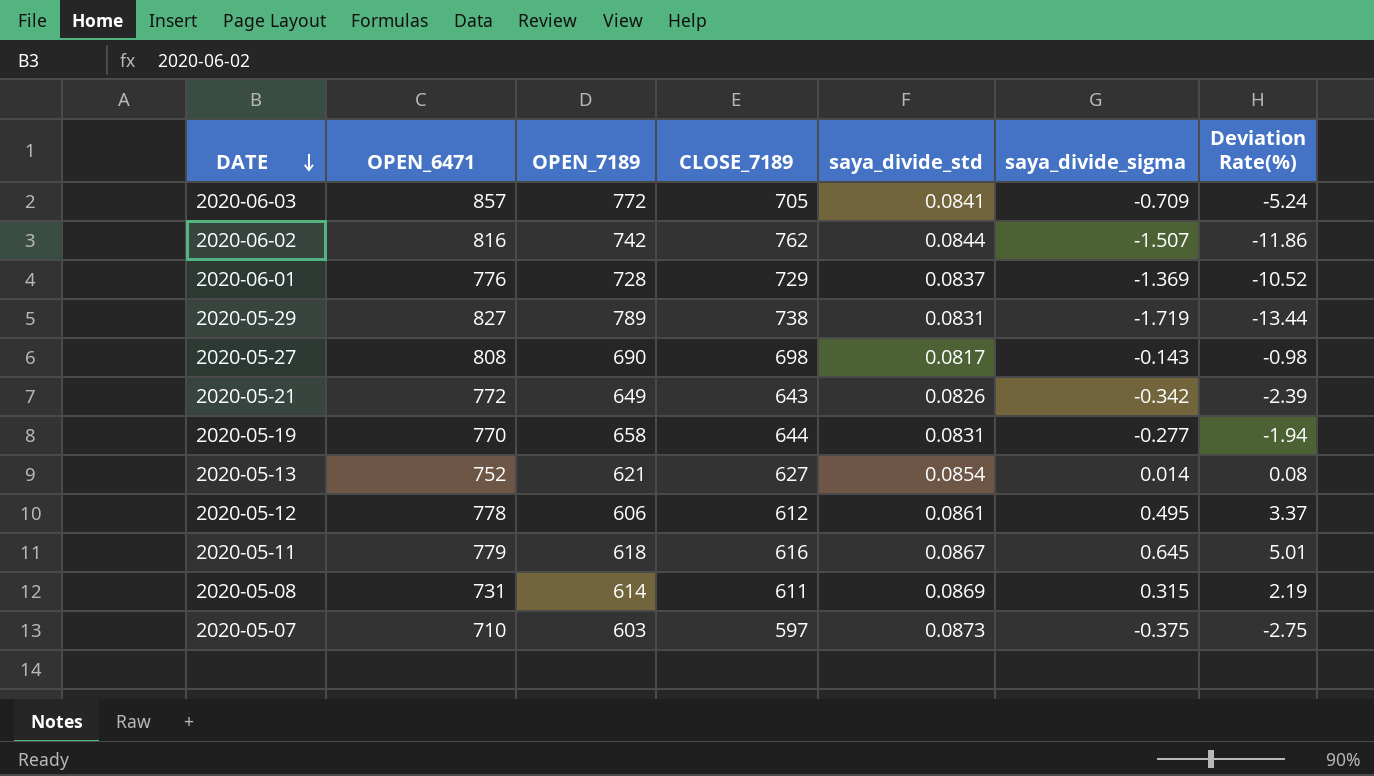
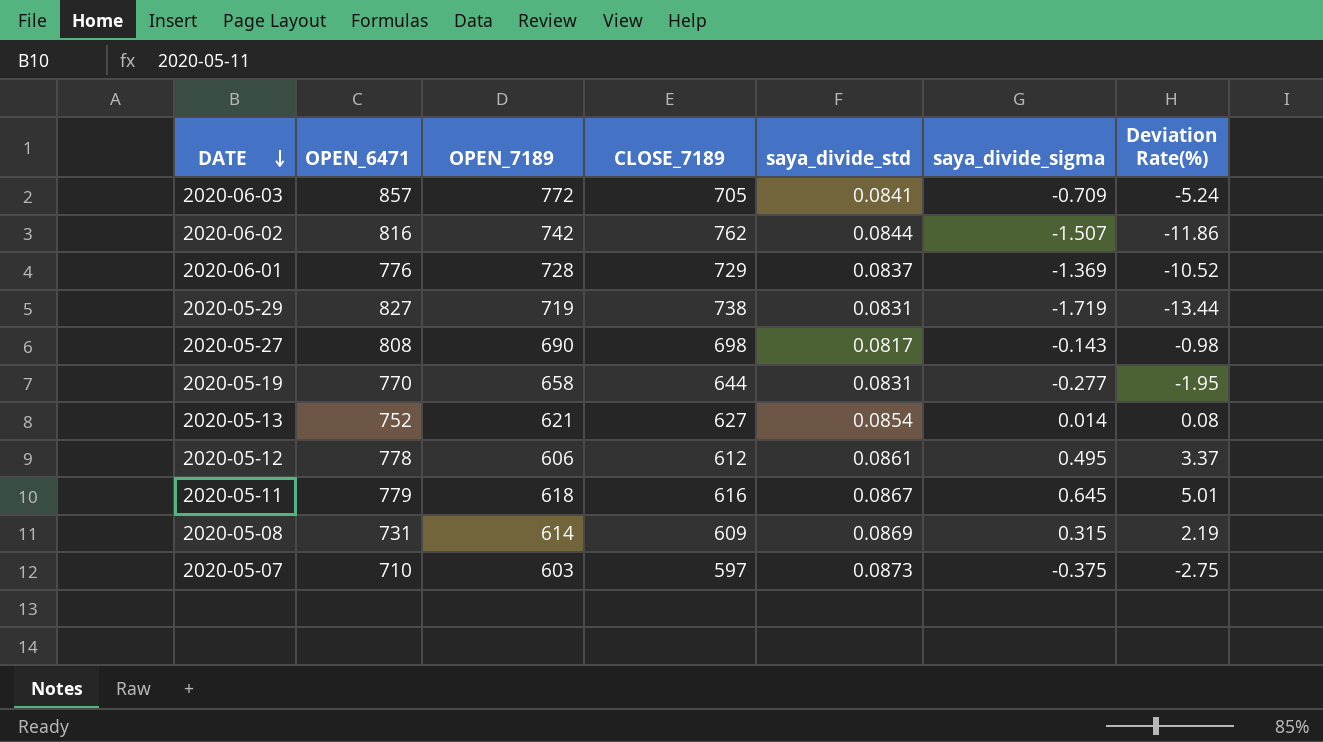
row 2020-05-21: 772 | 649 | 643 | 0.0826 | -0.342 | -2.39 -> none
2020-05-29 | OPEN_7189: 789 -> 719
2020-05-19 | Deviation Rate(%): -1.94 -> -1.95
2020-05-08 | CLOSE_7189: 611 -> 609

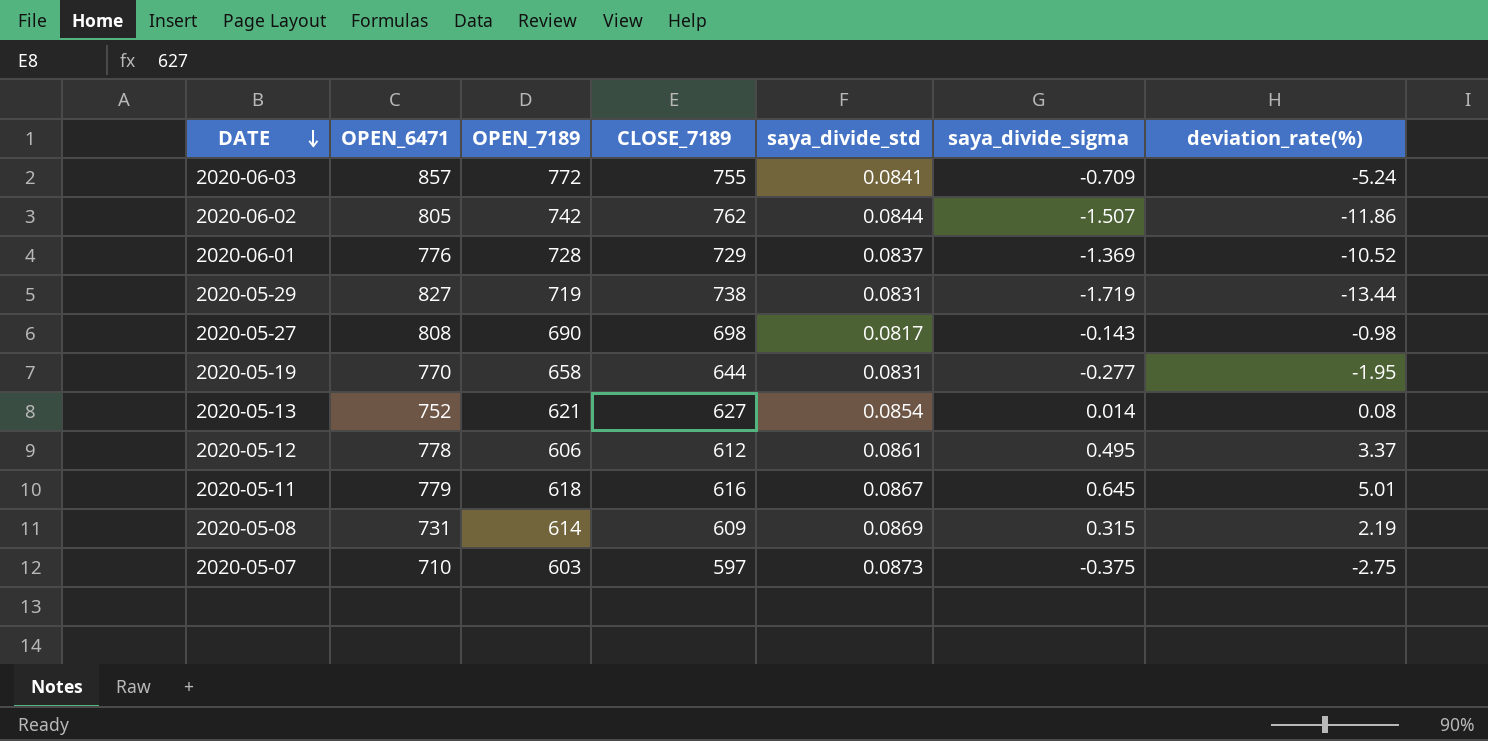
column name: Deviation Rate(%) -> deviation_rate(%)
2020-06-03 | CLOSE_7189: 705 -> 755
2020-06-02 | OPEN_6471: 816 -> 805

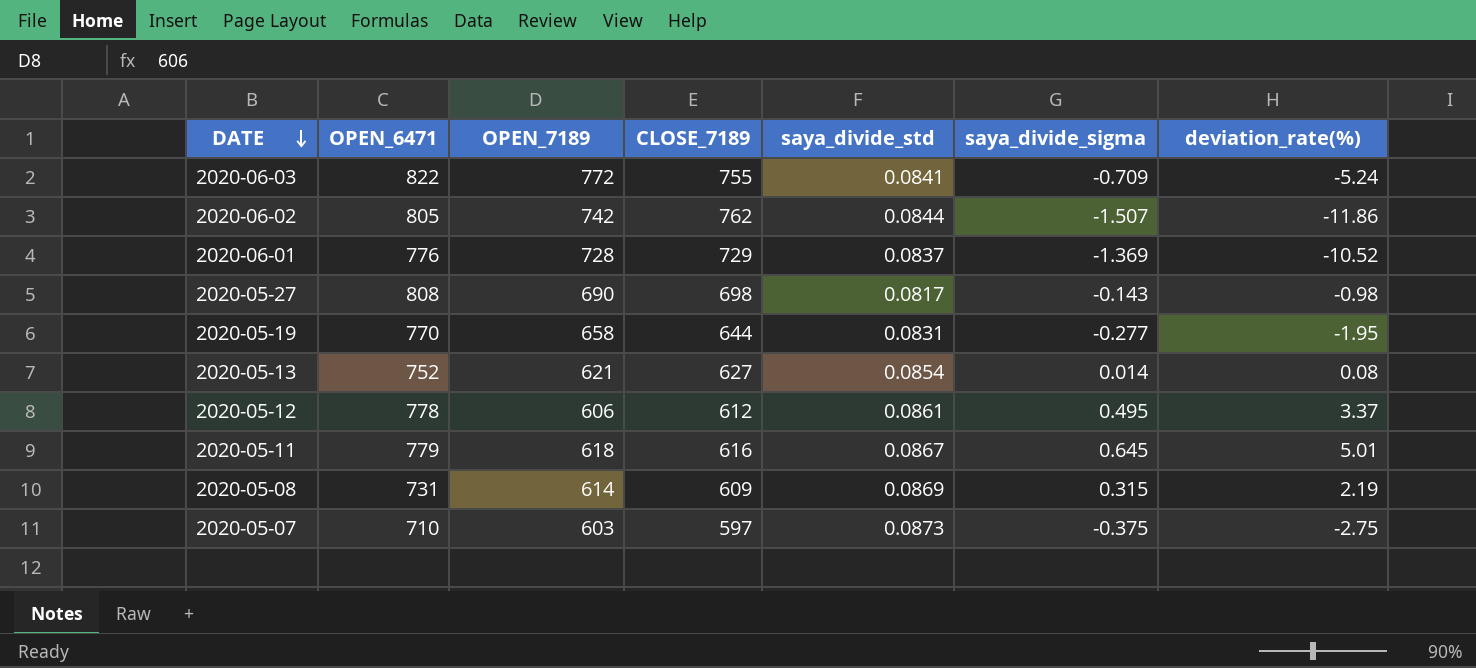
row 2020-05-29: 827 | 719 | 738 | 0.0831 | -1.719 | -13.44 -> none
2020-06-03 | OPEN_6471: 857 -> 822

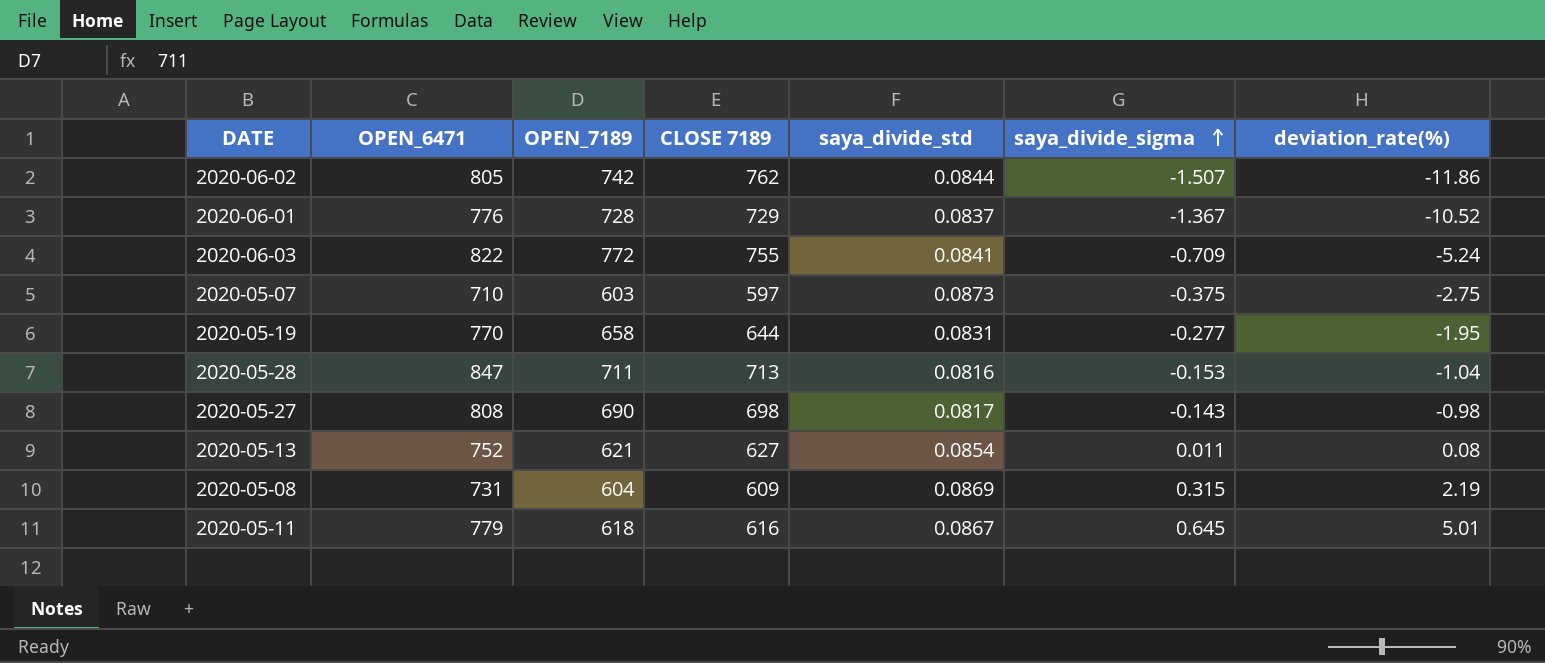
row order: DATE descending -> saya_divide_sigma ascending
column name: CLOSE_7189 -> CLOSE 7189
row 2020-05-12: 778 | 606 | 612 | 0.0861 | 0.495 | 3.37 -> none
2020-06-01 | saya_divide_sigma: -1.369 -> -1.367
row 2020-05-28: none -> 847 | 711 | 713 | 0.0816 | -0.153 | -1.04
2020-05-13 | saya_divide_sigma: 0.014 -> 0.011
2020-05-08 | OPEN_7189: 614 -> 604

